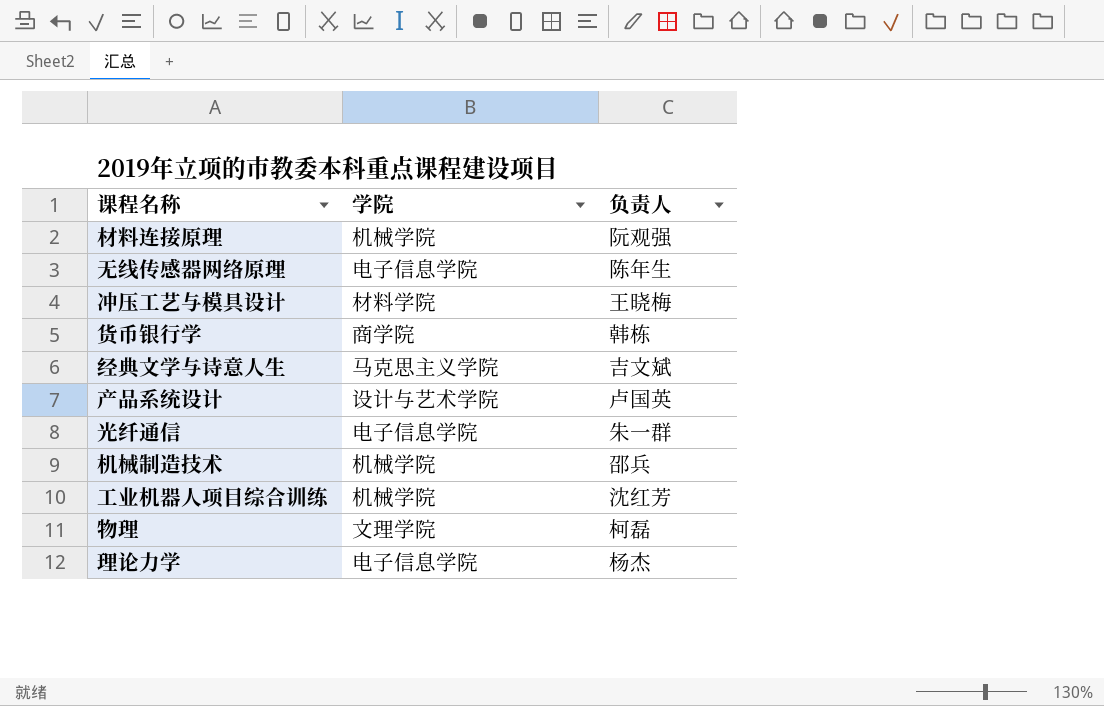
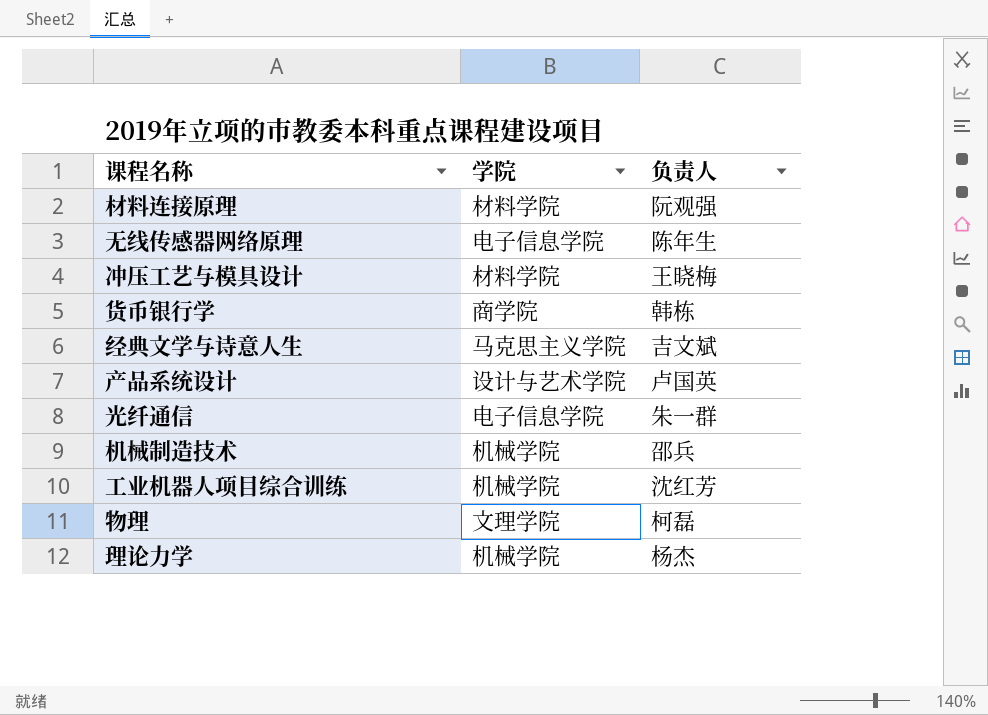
材料连接原理 | 学院: 机械学院 -> 材料学院
理论力学 | 学院: 电子信息学院 -> 机械学院

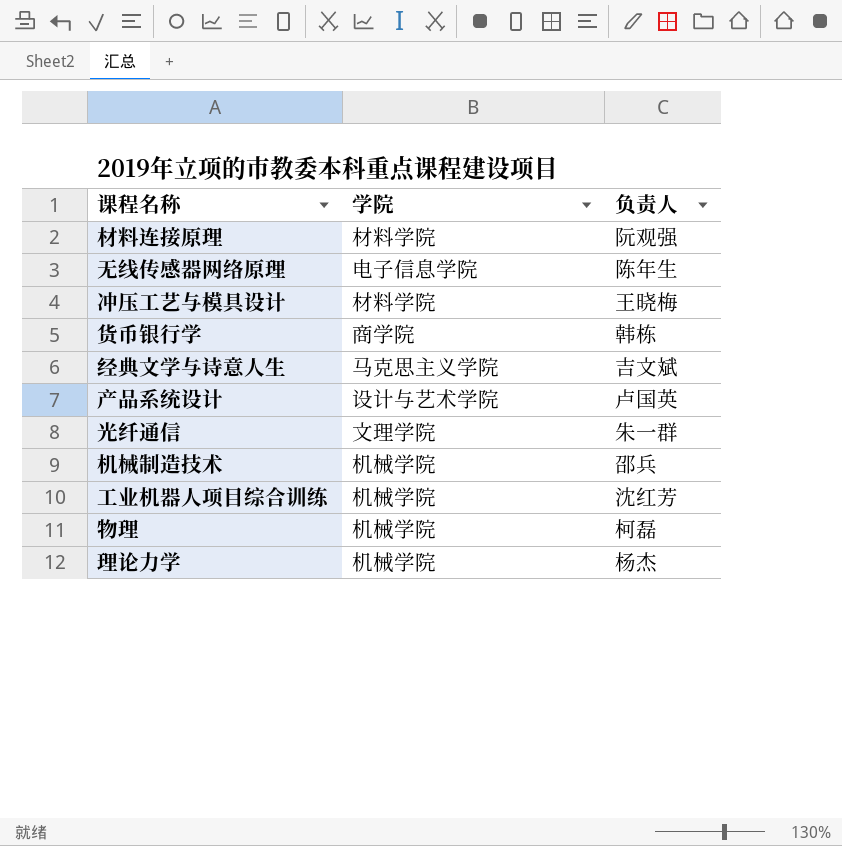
光纤通信 | 学院: 电子信息学院 -> 文理学院
物理 | 学院: 文理学院 -> 机械学院

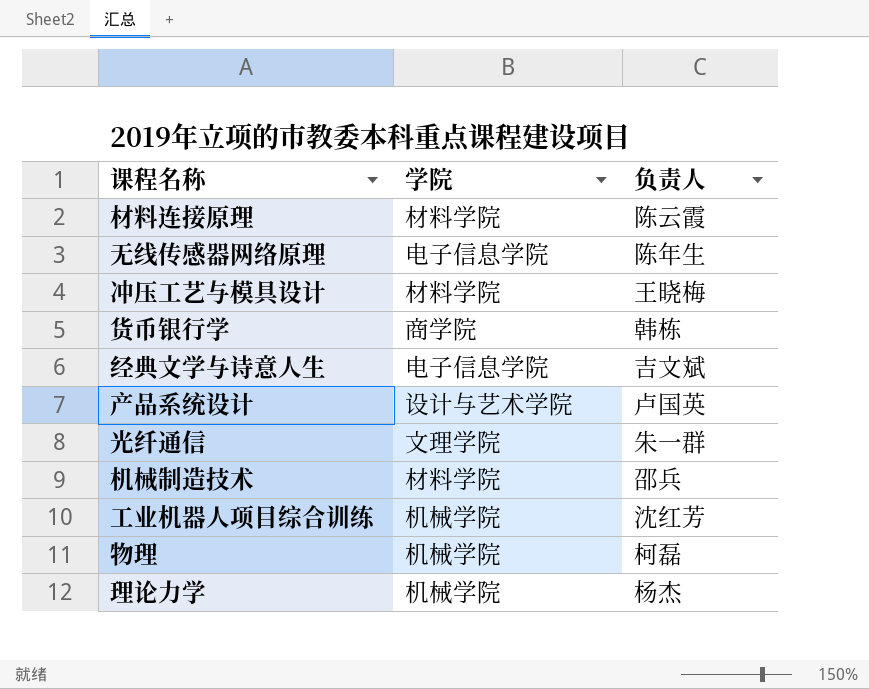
材料连接原理 | 负责人: 阮观强 -> 陈云霞
经典文学与诗意人生 | 学院: 马克思主义学院 -> 电子信息学院
机械制造技术 | 学院: 机械学院 -> 材料学院

